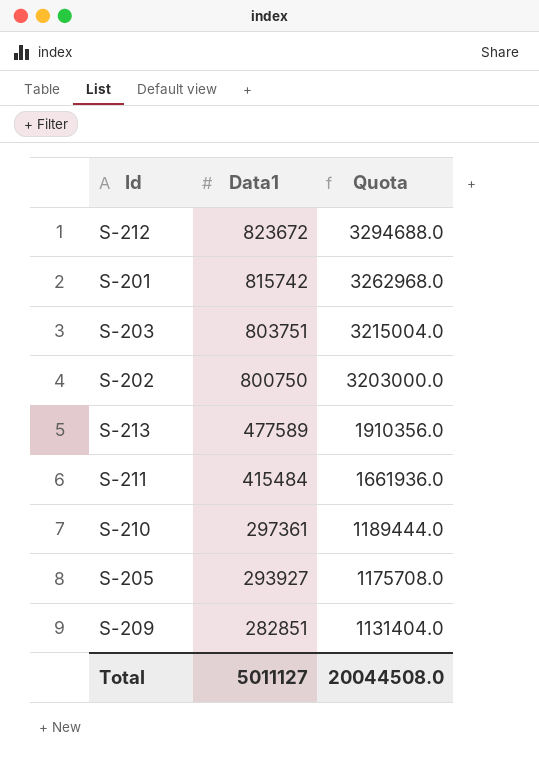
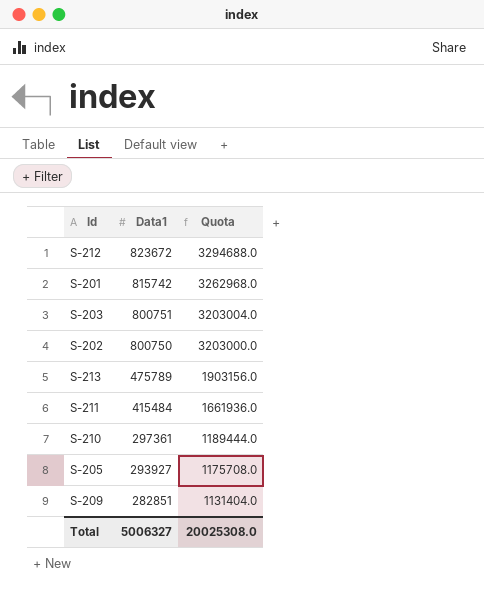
S-203 | Data1: 803751 -> 800751
S-203 | Quota: 3215004.0 -> 3203004.0
S-213 | Data1: 477589 -> 475789
S-213 | Quota: 1910356.0 -> 1903156.0
Total | Data1: 5011127 -> 5006327
Total | Quota: 20044508.0 -> 20025308.0

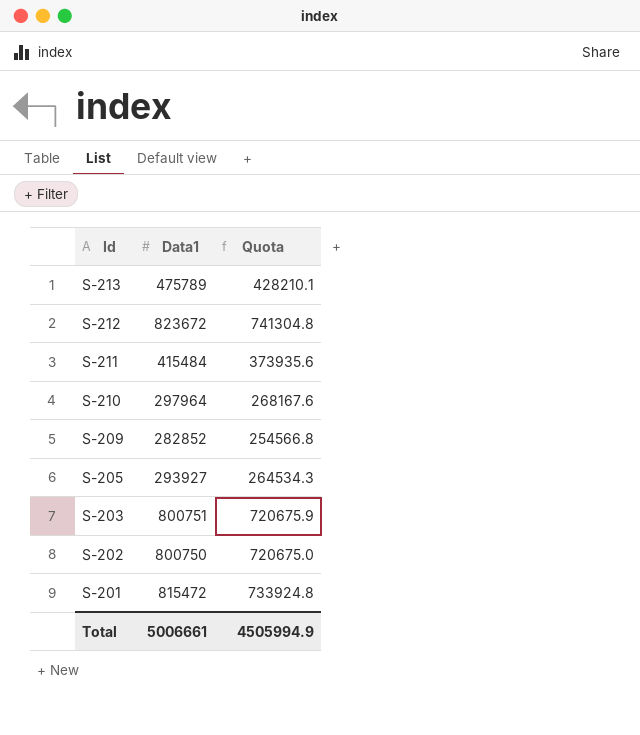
row order: Data1 descending -> Id descending
column Quota | formula: [Data1] * 4 -> [Data1] * 0.9
S-210 | Data1: 297361 -> 297964
S-209 | Data1: 282851 -> 282852
S-201 | Data1: 815742 -> 815472
Total | Data1: 5006327 -> 5006661
Total | Quota: 20025308.0 -> 4505994.9

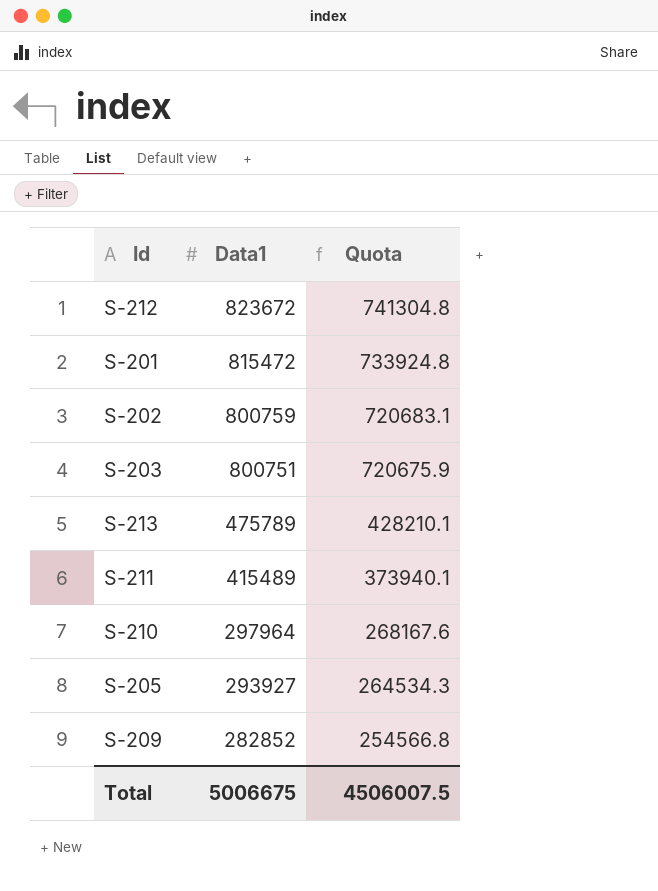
row order: Id descending -> Data1 descending
S-202 | Data1: 800750 -> 800759
S-202 | Quota: 720675.0 -> 720683.1
S-211 | Data1: 415484 -> 415489
S-211 | Quota: 373935.6 -> 373940.1
Total | Data1: 5006661 -> 5006675
Total | Quota: 4505994.9 -> 4506007.5

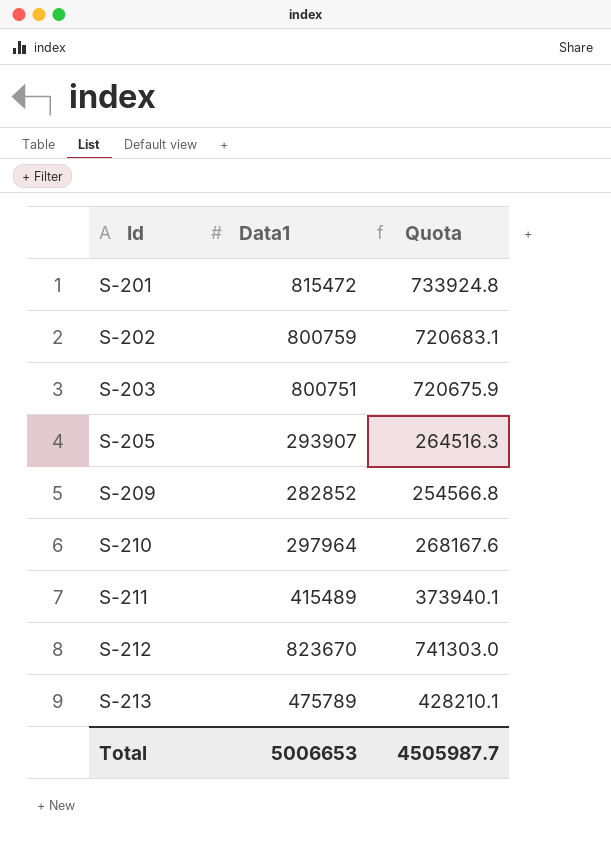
row order: Data1 descending -> Id ascending
S-205 | Data1: 293927 -> 293907
S-205 | Quota: 264534.3 -> 264516.3
S-212 | Data1: 823672 -> 823670
S-212 | Quota: 741304.8 -> 741303.0
Total | Data1: 5006675 -> 5006653
Total | Quota: 4506007.5 -> 4505987.7

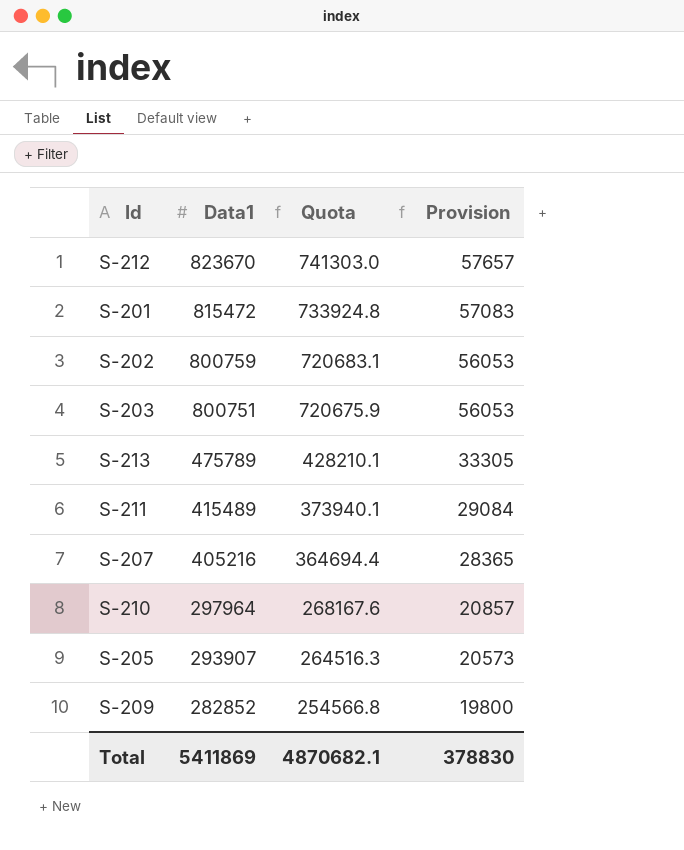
row order: Id ascending -> Data1 descending
column Provision | formula: none -> [Data1] * 0.07
row S-207: none -> 405216 | 364694.4 | 28365
Total | Data1: 5006653 -> 5411869
Total | Quota: 4505987.7 -> 4870682.1

